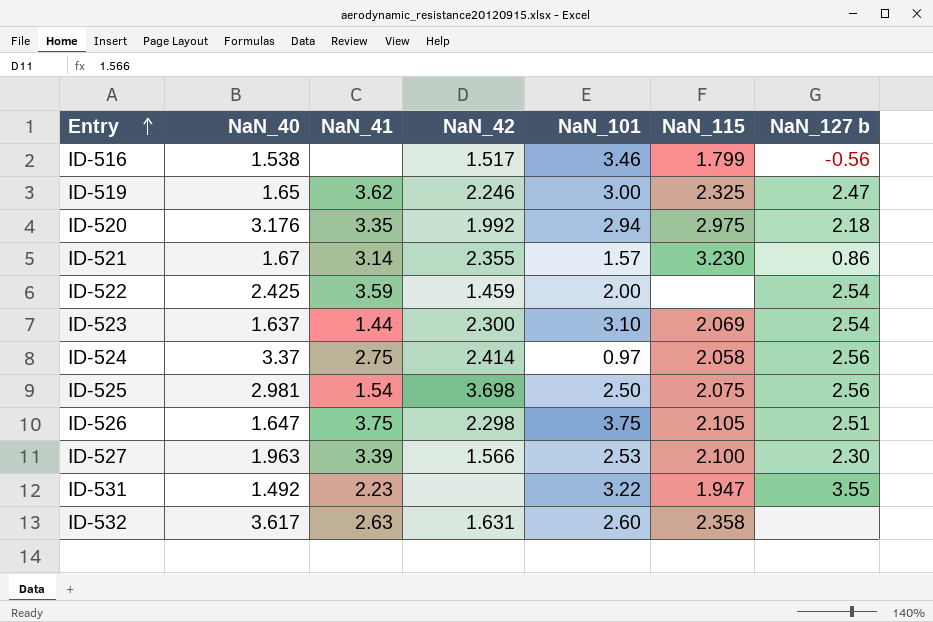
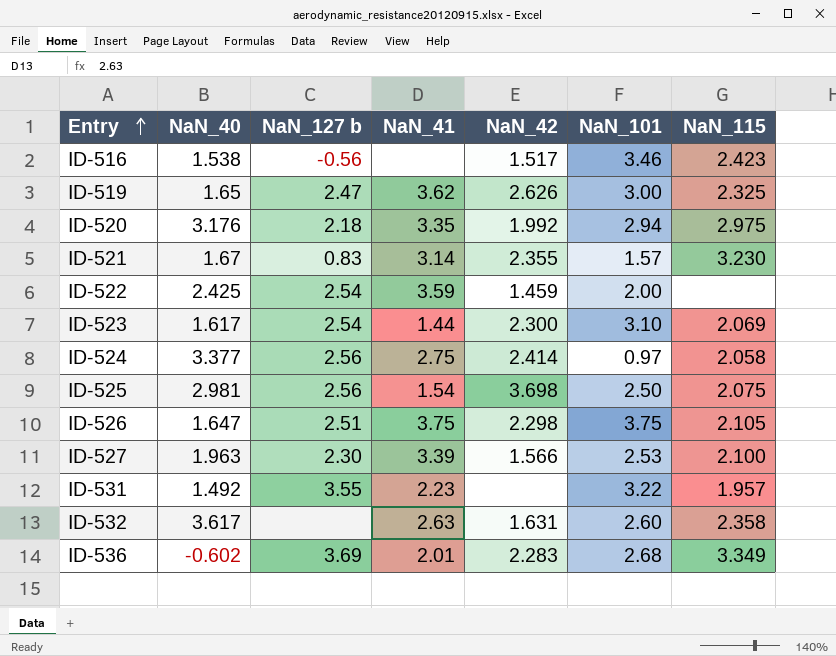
column NaN_127 b | position: 7 -> 3
ID-516 | NaN_115: 1.799 -> 2.423
ID-519 | NaN_42: 2.246 -> 2.626
ID-521 | NaN_127 b: 0.86 -> 0.83
ID-523 | NaN_40: 1.637 -> 1.617
ID-524 | NaN_40: 3.37 -> 3.377
ID-531 | NaN_115: 1.947 -> 1.957
row ID-536: none -> -0.602 | 3.69 | 2.01 | 2.283 | 2.68 | 3.349

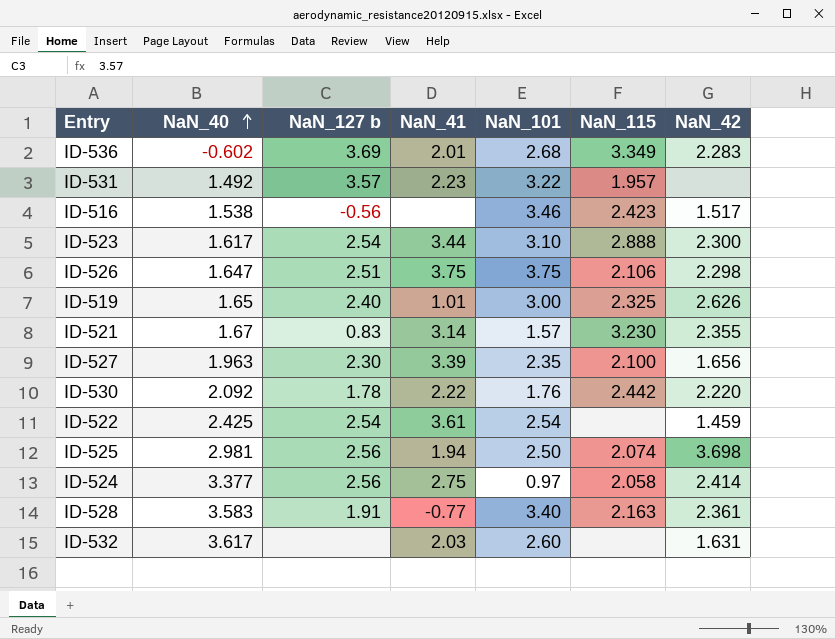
row order: Entry ascending -> NaN_40 ascending
column NaN_42 | position: 5 -> 7
row ID-520: 3.176 | 2.18 | 3.35 | 1.992 | 2.94 | 2.975 -> none
ID-531 | NaN_127 b: 3.55 -> 3.57
ID-523 | NaN_41: 1.44 -> 3.44
ID-523 | NaN_115: 2.069 -> 2.888
ID-526 | NaN_115: 2.105 -> 2.106
ID-519 | NaN_127 b: 2.47 -> 2.40
ID-519 | NaN_41: 3.62 -> 1.01
ID-527 | NaN_101: 2.53 -> 2.35
ID-527 | NaN_42: 1.566 -> 1.656
row ID-530: none -> 2.092 | 1.78 | 2.22 | 1.76 | 2.442 | 2.220
ID-522 | NaN_41: 3.59 -> 3.61
ID-522 | NaN_101: 2.00 -> 2.54
ID-525 | NaN_41: 1.54 -> 1.94
ID-525 | NaN_115: 2.075 -> 2.074
row ID-528: none -> 3.583 | 1.91 | -0.77 | 3.40 | 2.163 | 2.361
ID-532 | NaN_41: 2.63 -> 2.03
ID-532 | NaN_115: 2.358 -> none

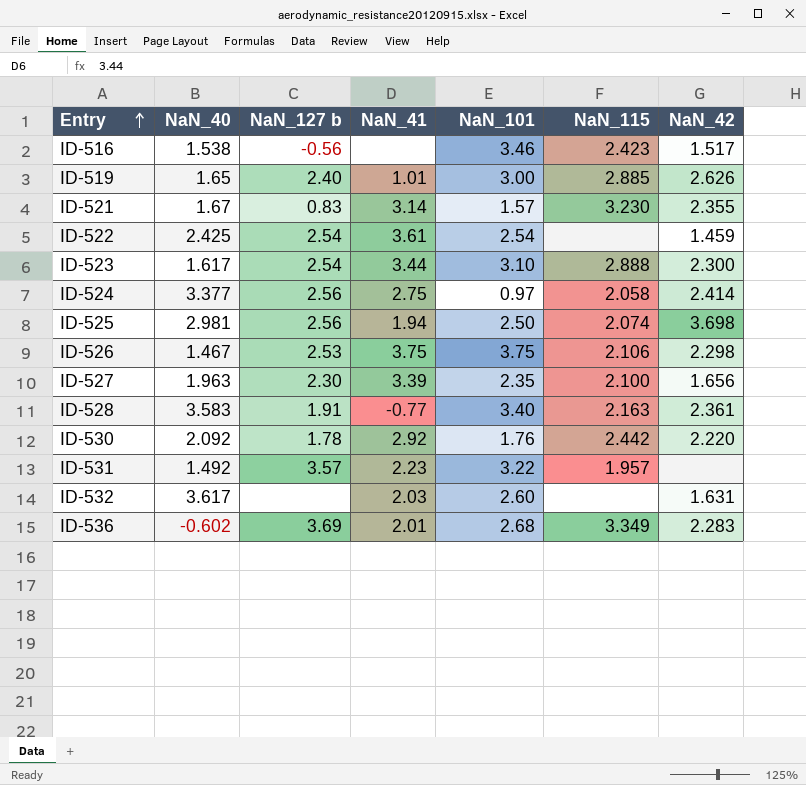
row order: NaN_40 ascending -> Entry ascending
ID-519 | NaN_115: 2.325 -> 2.885
ID-526 | NaN_40: 1.647 -> 1.467
ID-526 | NaN_127 b: 2.51 -> 2.53
ID-530 | NaN_41: 2.22 -> 2.92

